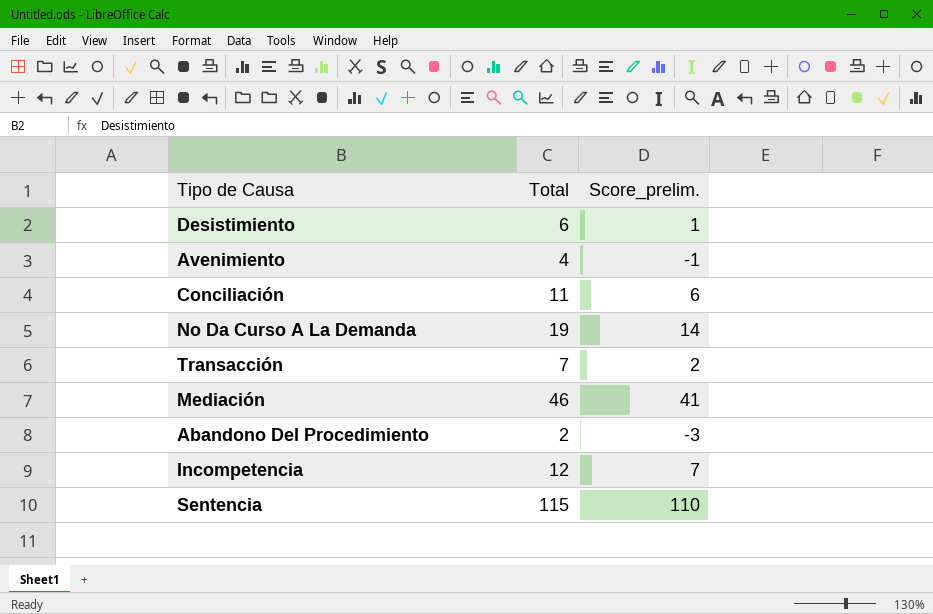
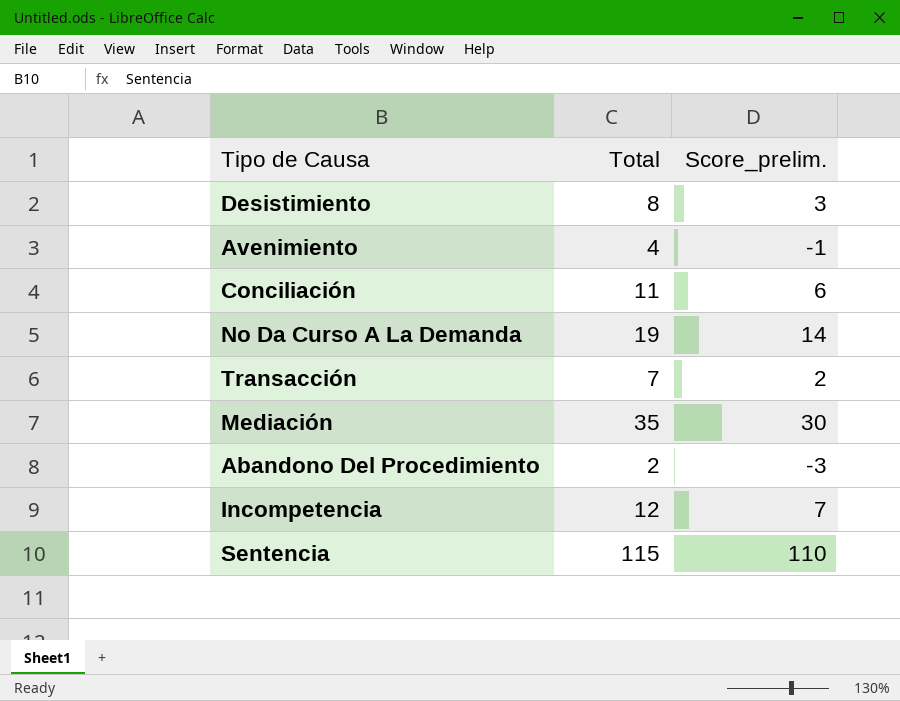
Desistimiento | Total: 6 -> 8
Desistimiento | Score_prelim.: 1 -> 3
Mediación | Total: 46 -> 35
Mediación | Score_prelim.: 41 -> 30

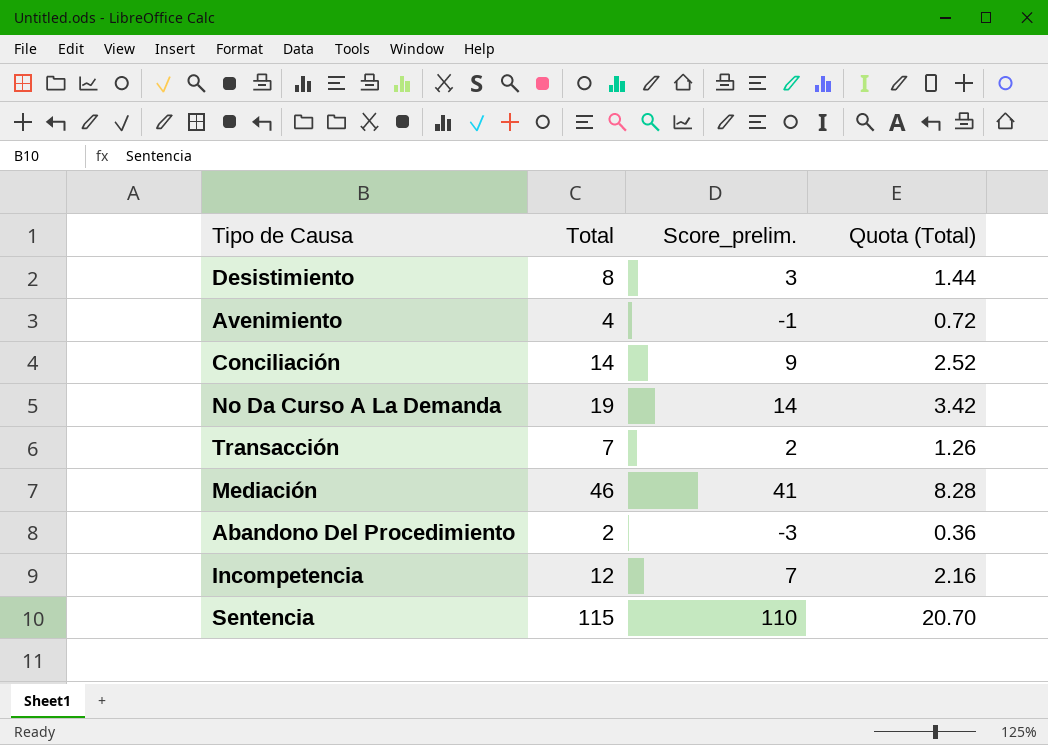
column Quota (Total) | formula: none -> [Total] * 0.18
Conciliación | Total: 11 -> 14
Conciliación | Score_prelim.: 6 -> 9
Mediación | Total: 35 -> 46
Mediación | Score_prelim.: 30 -> 41

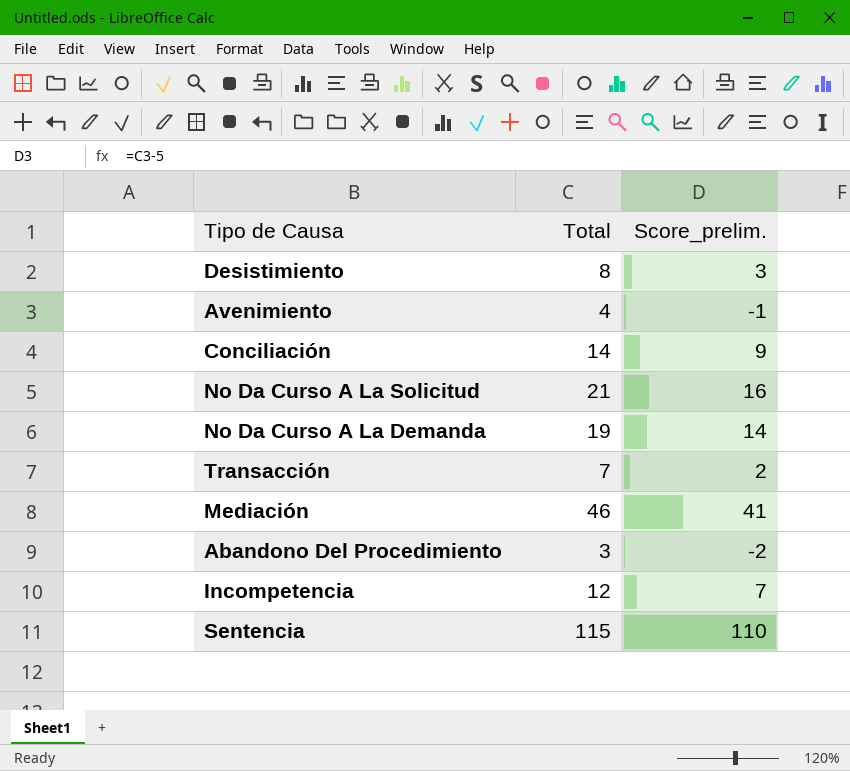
column Quota (Total) | formula: [Total] * 0.18 -> none
row No Da Curso A La Solicitud: none -> 21 | 16
Abandono Del Procedimiento | Total: 2 -> 3
Abandono Del Procedimiento | Score_prelim.: -3 -> -2

